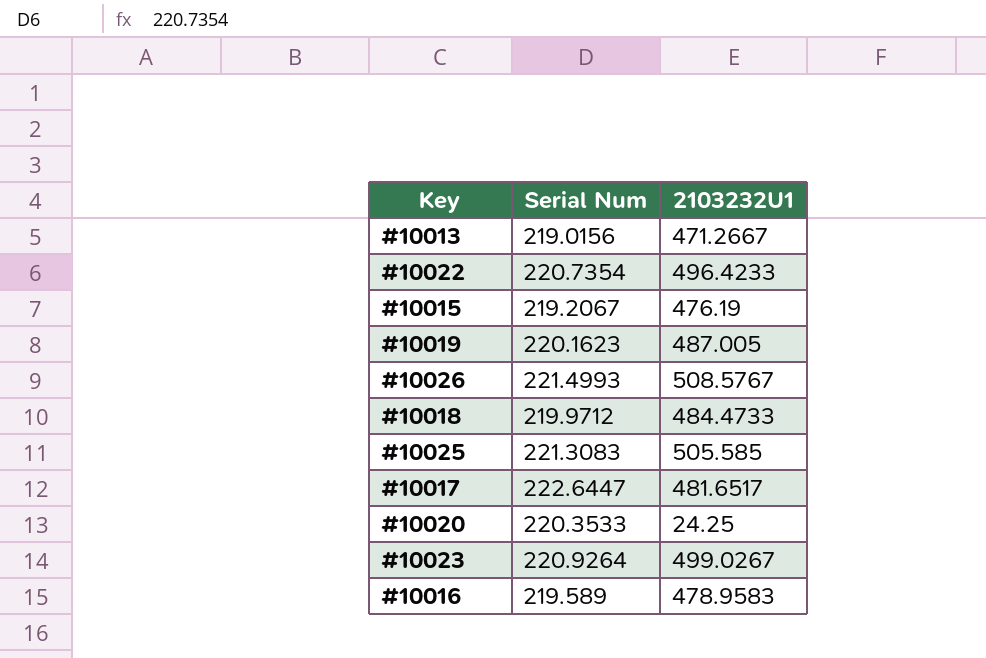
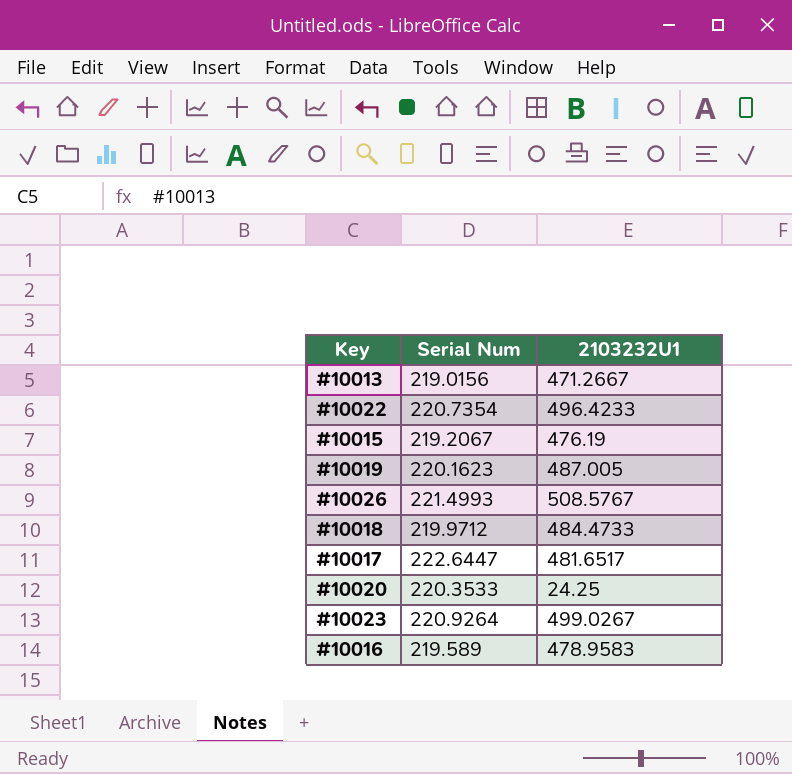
row #10025: 221.3083 | 505.585 -> none

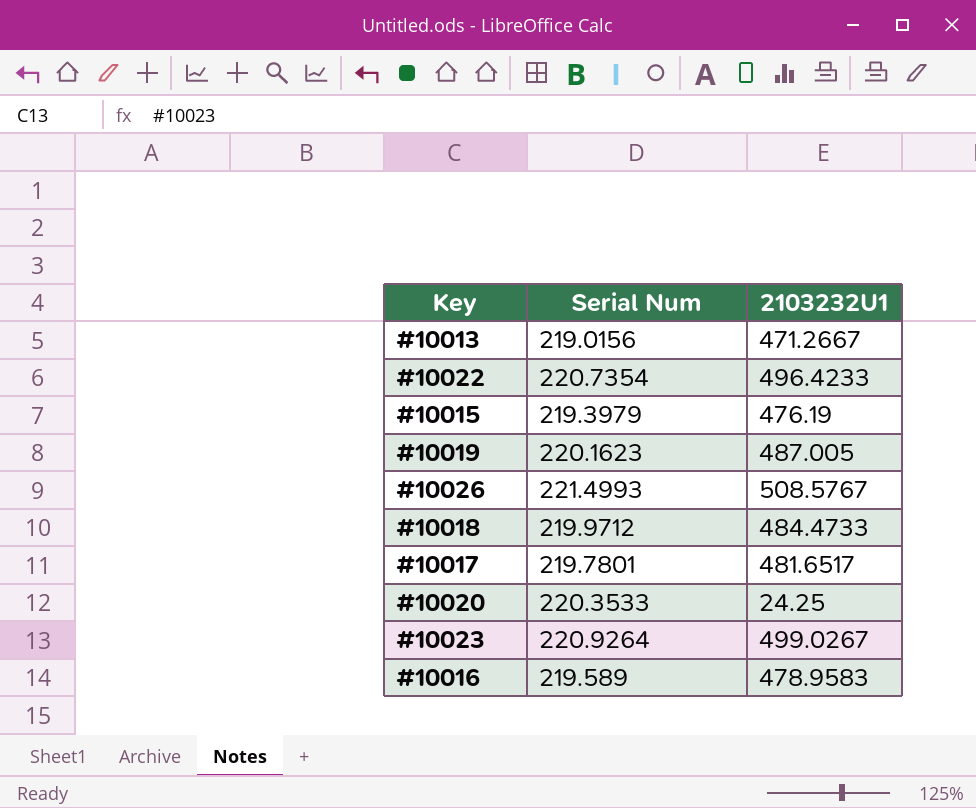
#10015 | Serial Num: 219.2067 -> 219.3979
#10017 | Serial Num: 222.6447 -> 219.7801

